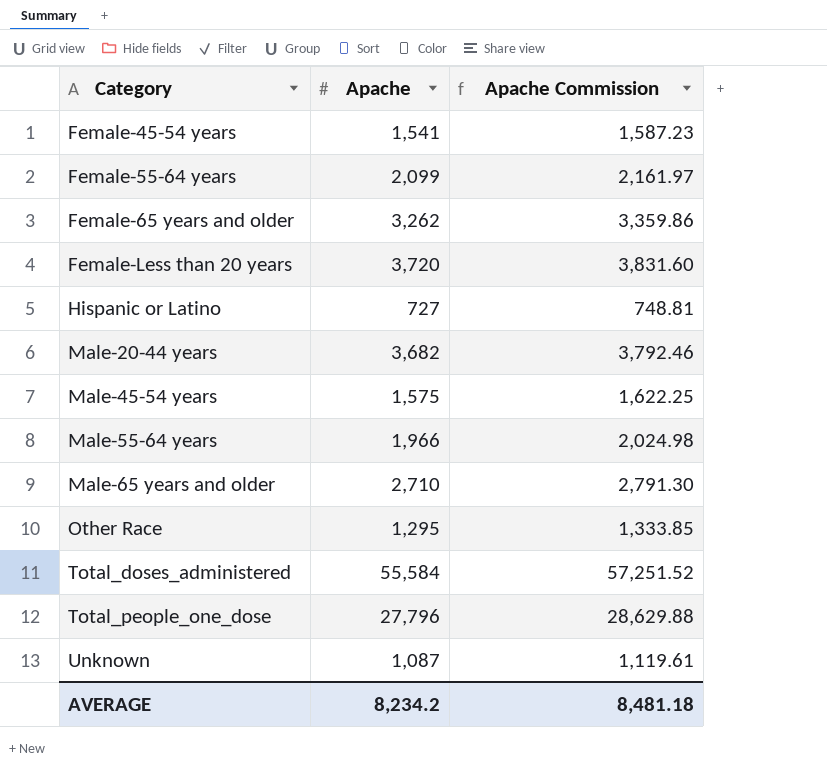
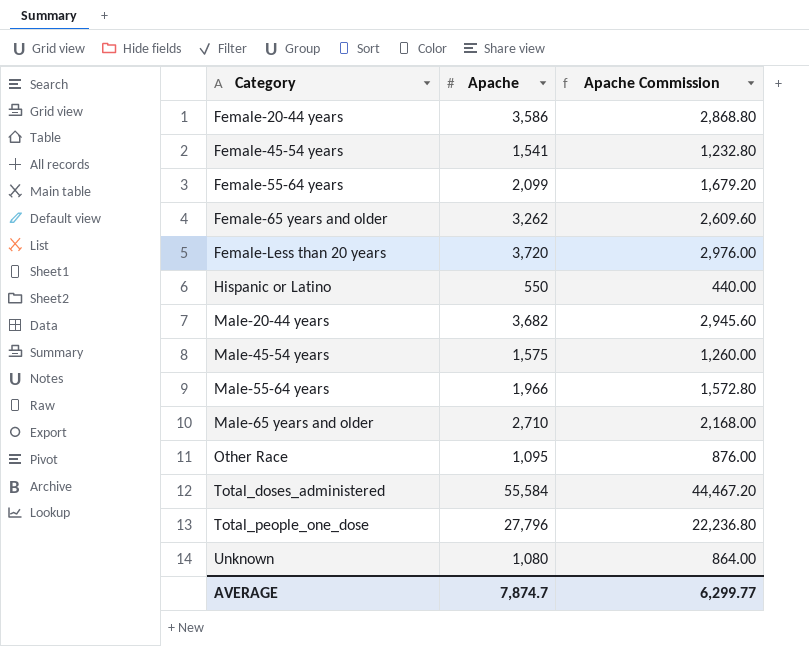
column Apache Commission | formula: [Apache] * 1.03 -> [Apache] * 0.8
row Female-20-44 years: none -> 3,586 | 2,868.80
Hispanic or Latino | Apache: 727 -> 550
Other Race | Apache: 1,295 -> 1,095
Unknown | Apache: 1,087 -> 1,080
AVERAGE | Apache: 8,234.2 -> 7,874.7
AVERAGE | Apache Commission: 8,481.18 -> 6,299.77

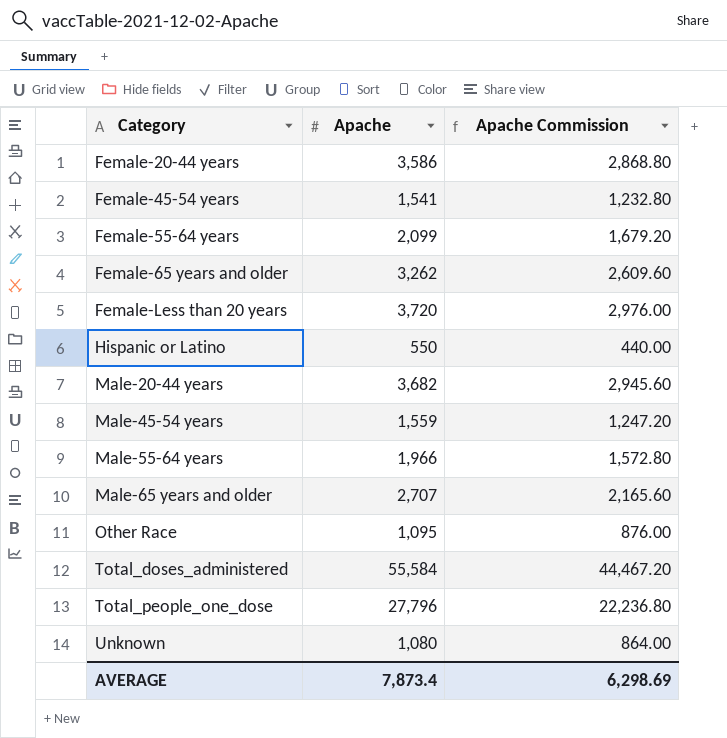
Male-45-54 years | Apache: 1,575 -> 1,559
Male-45-54 years | Apache Commission: 1,260.00 -> 1,247.20
Male-65 years and older | Apache: 2,710 -> 2,707
Male-65 years and older | Apache Commission: 2,168.00 -> 2,165.60
AVERAGE | Apache: 7,874.7 -> 7,873.4
AVERAGE | Apache Commission: 6,299.77 -> 6,298.69

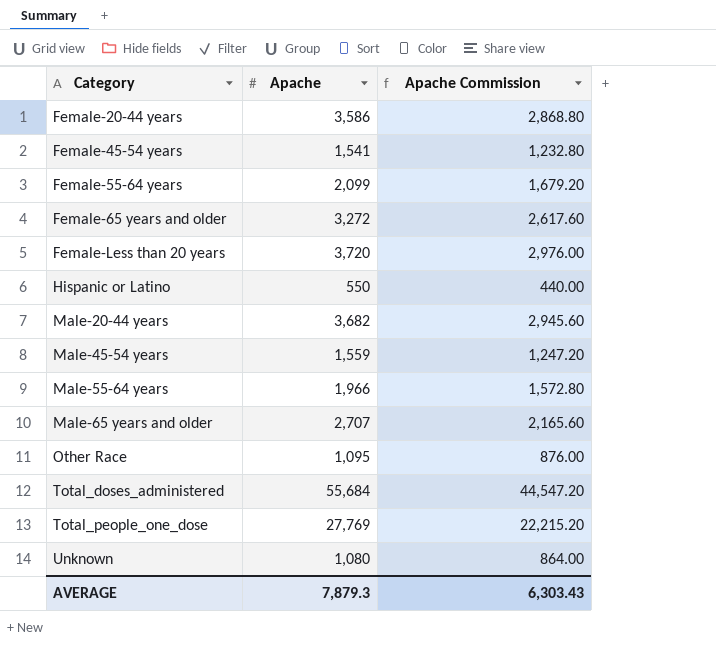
Female-65 years and older | Apache: 3,262 -> 3,272
Female-65 years and older | Apache Commission: 2,609.60 -> 2,617.60
Total_doses_administered | Apache: 55,584 -> 55,684
Total_doses_administered | Apache Commission: 44,467.20 -> 44,547.20
Total_people_one_dose | Apache: 27,796 -> 27,769
Total_people_one_dose | Apache Commission: 22,236.80 -> 22,215.20
AVERAGE | Apache: 7,873.4 -> 7,879.3
AVERAGE | Apache Commission: 6,298.69 -> 6,303.43

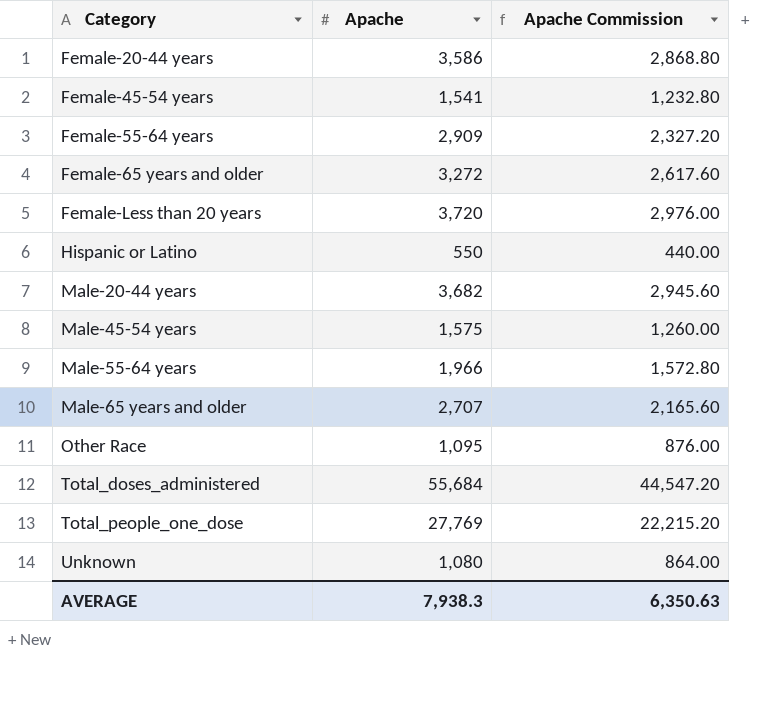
Female-55-64 years | Apache: 2,099 -> 2,909
Female-55-64 years | Apache Commission: 1,679.20 -> 2,327.20
Male-45-54 years | Apache: 1,559 -> 1,575
Male-45-54 years | Apache Commission: 1,247.20 -> 1,260.00
AVERAGE | Apache: 7,879.3 -> 7,938.3
AVERAGE | Apache Commission: 6,303.43 -> 6,350.63

